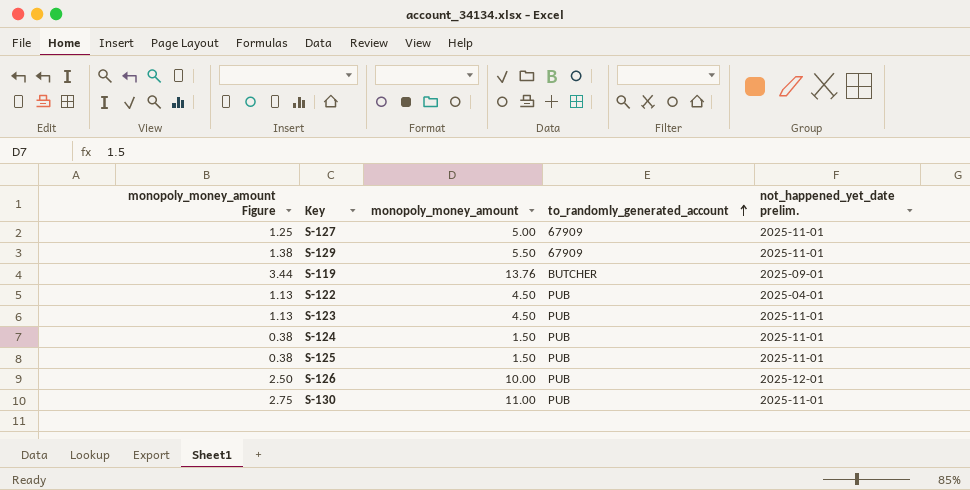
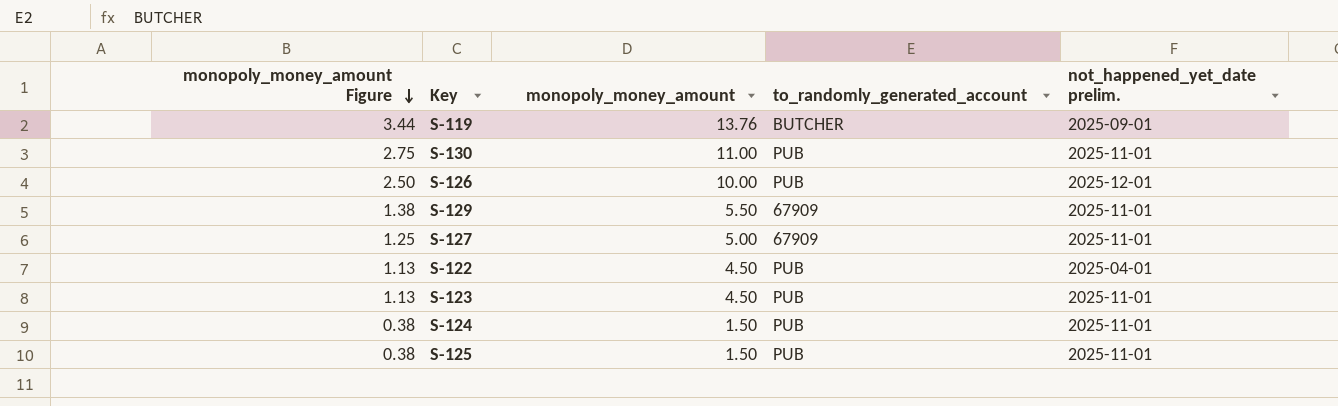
row order: to_randomly_generated_account ascending -> monopoly_money_amount Figure descending

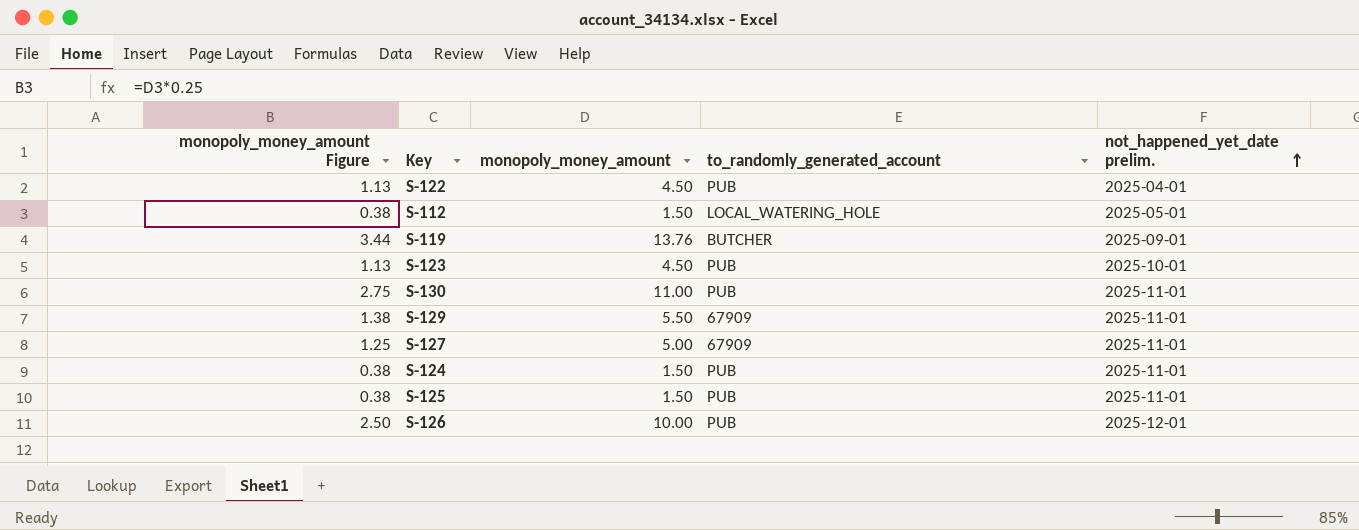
row order: monopoly_money_amount Figure descending -> not_happened_yet_date prelim. ascending
row S-112: none -> 0.38 | 1.50 | LOCAL_WATERING_HOLE | 2025-05-01
S-123 | not_happened_yet_date prelim.: 2025-11-01 -> 2025-10-01

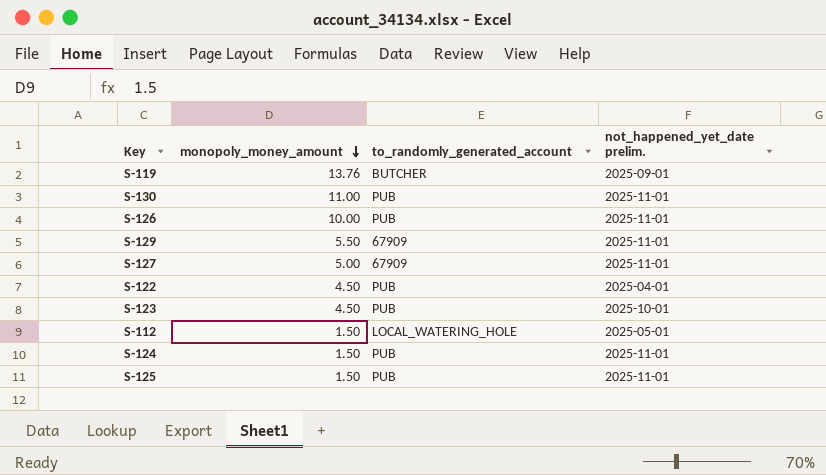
row order: not_happened_yet_date prelim. ascending -> monopoly_money_amount descending
column monopoly_money_amount Figure | formula: [monopoly_money_amount] * 0.25 -> none
S-126 | not_happened_yet_date prelim.: 2025-12-01 -> 2025-11-01

